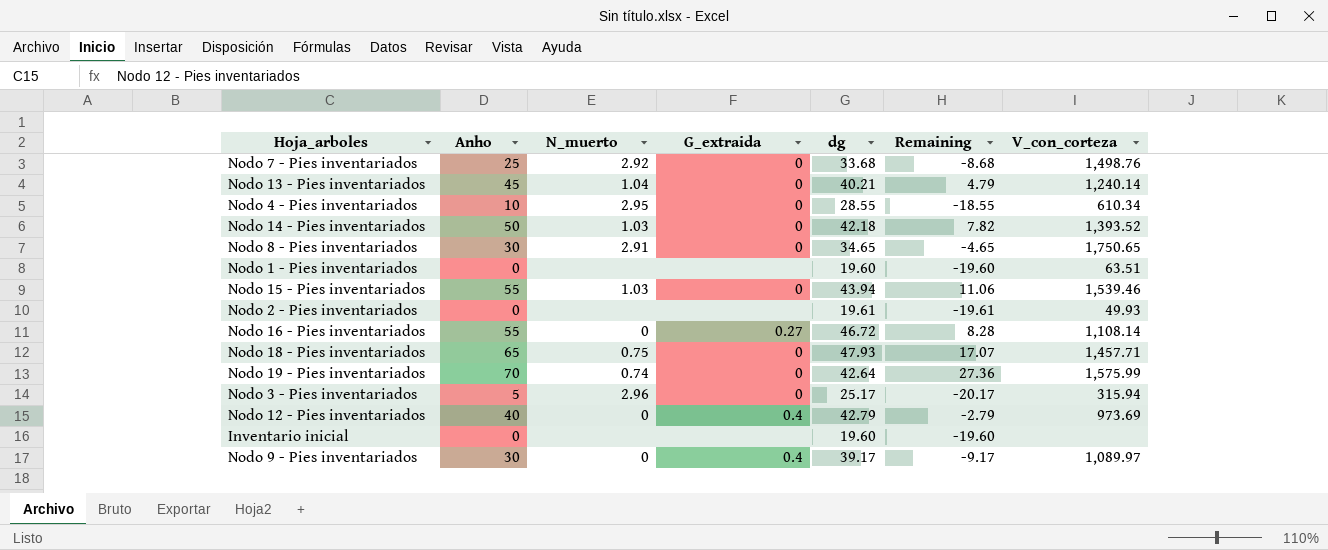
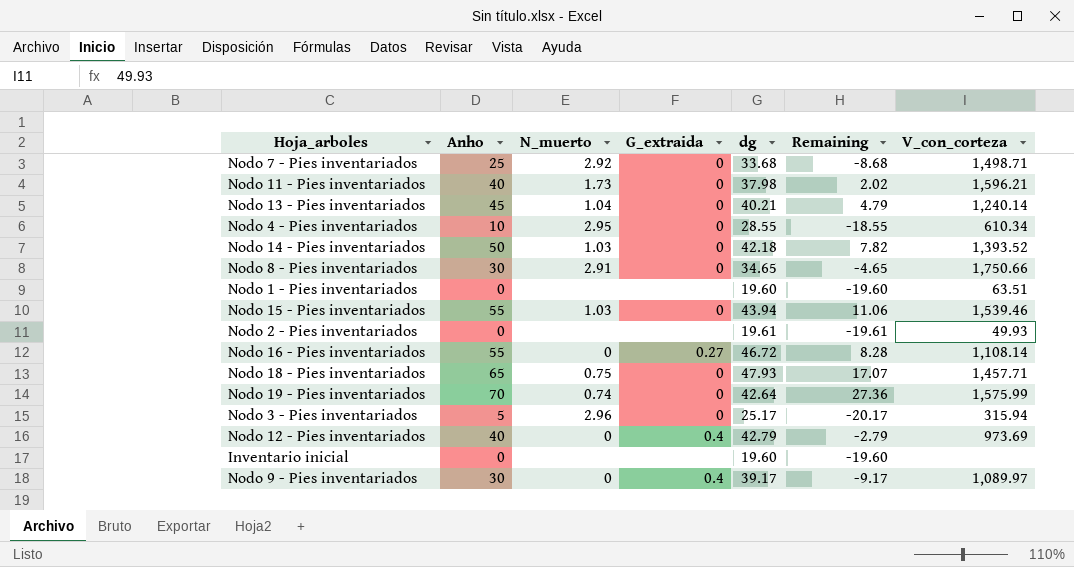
Nodo 7 - Pies inventariados | V_con_corteza: 1,498.76 -> 1,498.71
row Nodo 11 - Pies inventariados: none -> 40 | 1.73 | 0 | 37.98 | 2.02 | 1,596.21
Nodo 8 - Pies inventariados | V_con_corteza: 1,750.65 -> 1,750.66

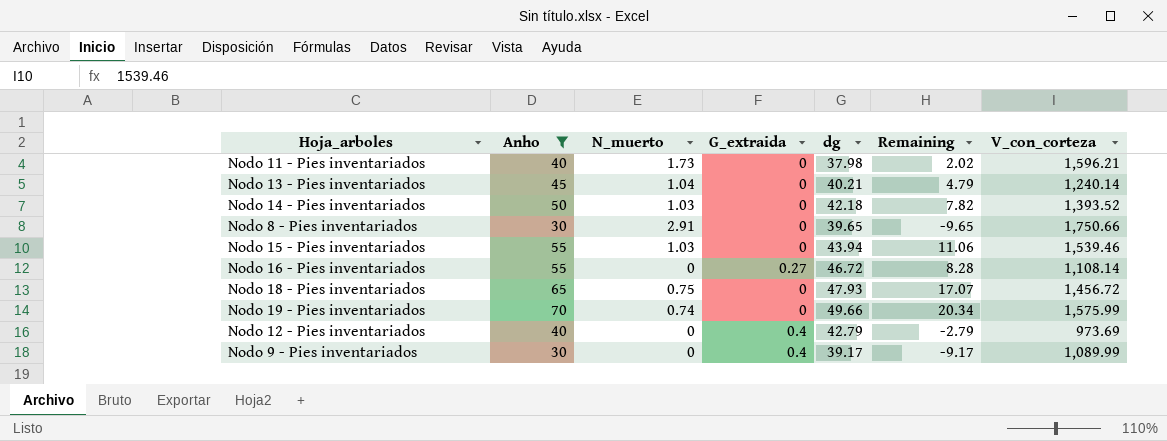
filter: none -> Anho >= 30
Nodo 8 - Pies inventariados | dg: 34.65 -> 39.65
Nodo 8 - Pies inventariados | Remaining: -4.65 -> -9.65
Nodo 18 - Pies inventariados | V_con_corteza: 1,457.71 -> 1,456.72
Nodo 19 - Pies inventariados | dg: 42.64 -> 49.66
Nodo 19 - Pies inventariados | Remaining: 27.36 -> 20.34
Nodo 9 - Pies inventariados | V_con_corteza: 1,089.97 -> 1,089.99

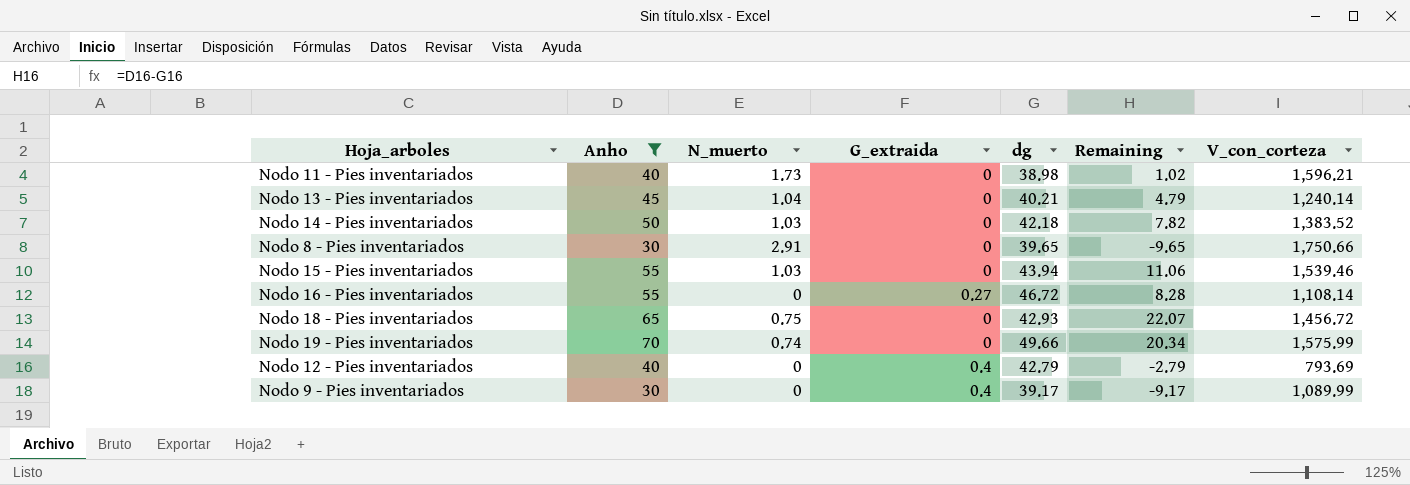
Nodo 11 - Pies inventariados | dg: 37.98 -> 38.98
Nodo 11 - Pies inventariados | Remaining: 2.02 -> 1.02
Nodo 14 - Pies inventariados | V_con_corteza: 1,393.52 -> 1,383.52
Nodo 18 - Pies inventariados | dg: 47.93 -> 42.93
Nodo 18 - Pies inventariados | Remaining: 17.07 -> 22.07
Nodo 12 - Pies inventariados | V_con_corteza: 973.69 -> 793.69

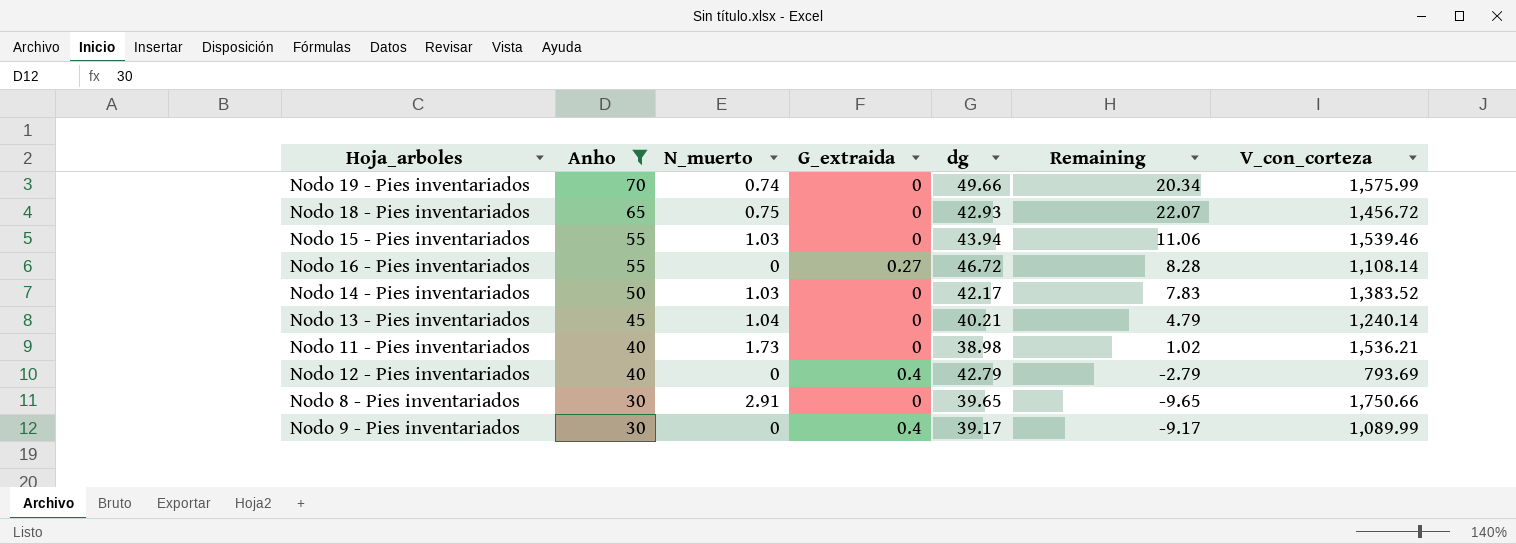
row order: none -> Anho descending
Nodo 14 - Pies inventariados | dg: 42.18 -> 42.17
Nodo 14 - Pies inventariados | Remaining: 7.82 -> 7.83
Nodo 11 - Pies inventariados | V_con_corteza: 1,596.21 -> 1,536.21

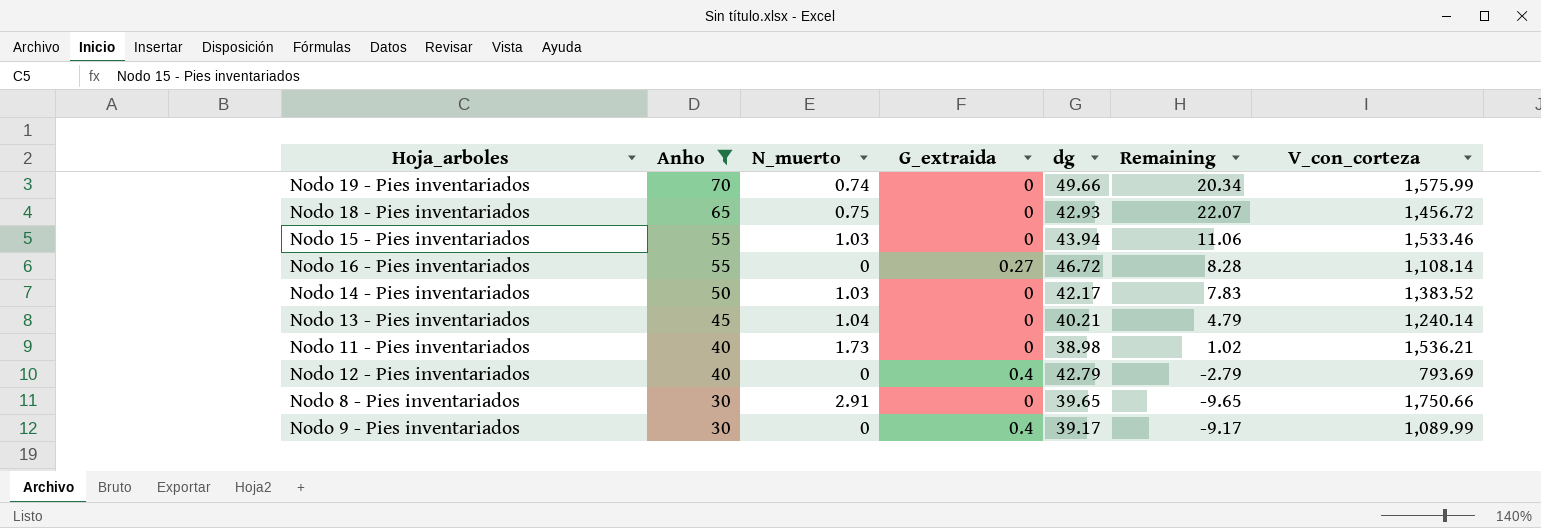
Nodo 15 - Pies inventariados | V_con_corteza: 1,539.46 -> 1,533.46

